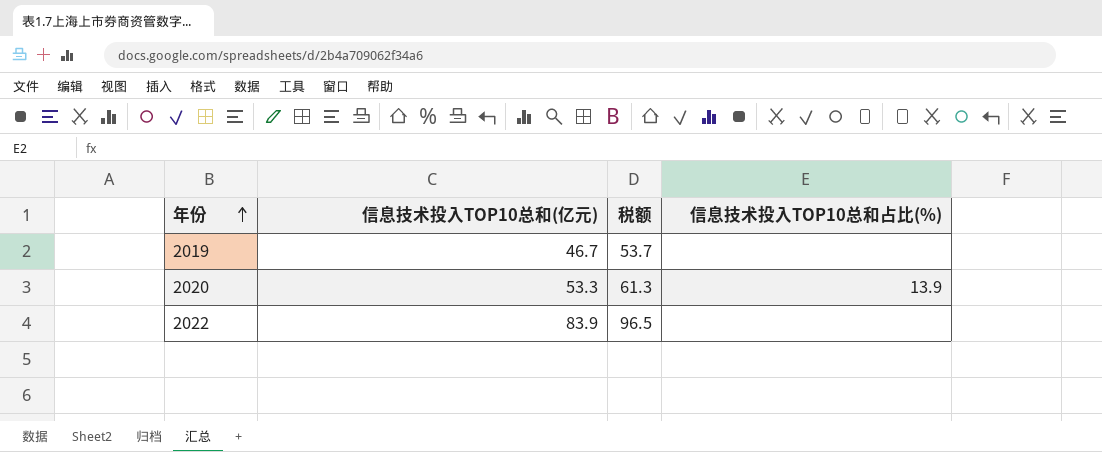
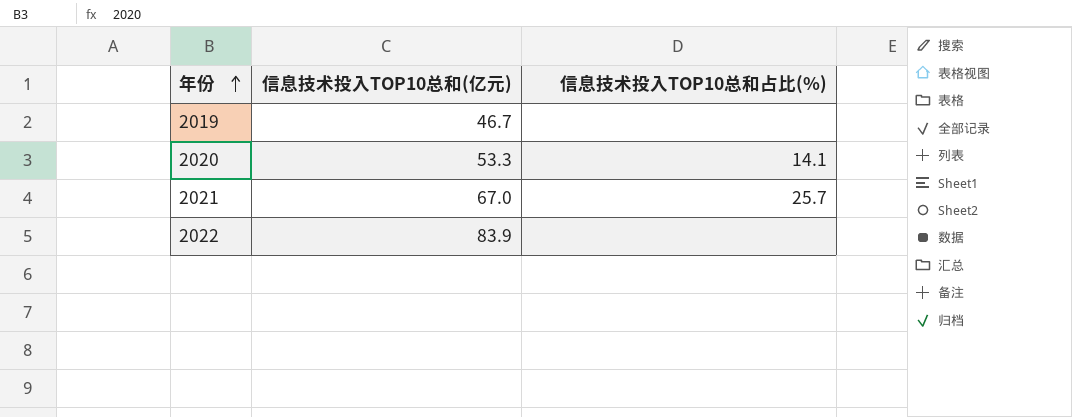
column 税额 | formula: [信息技术投入TOP10总和(亿元)] * 1.15 -> none
2020 | 信息技术投入TOP10总和占比(%): 13.9 -> 14.1
row 2021: none -> 67.0 | 25.7

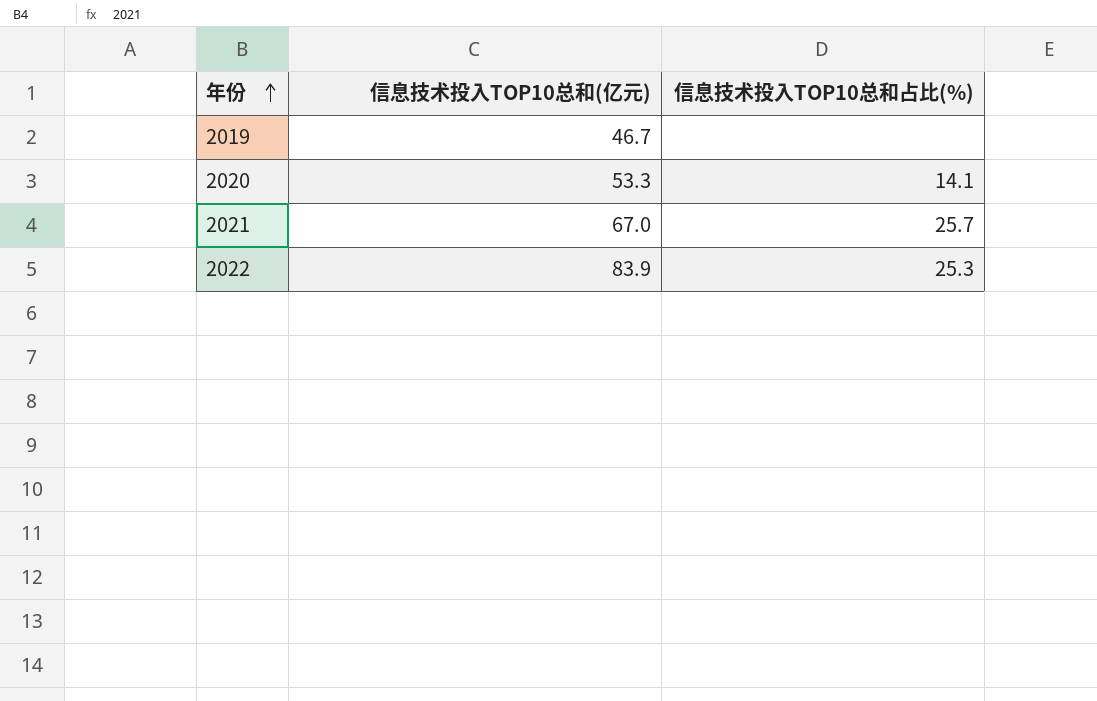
2022 | 信息技术投入TOP10总和占比(%): none -> 25.3

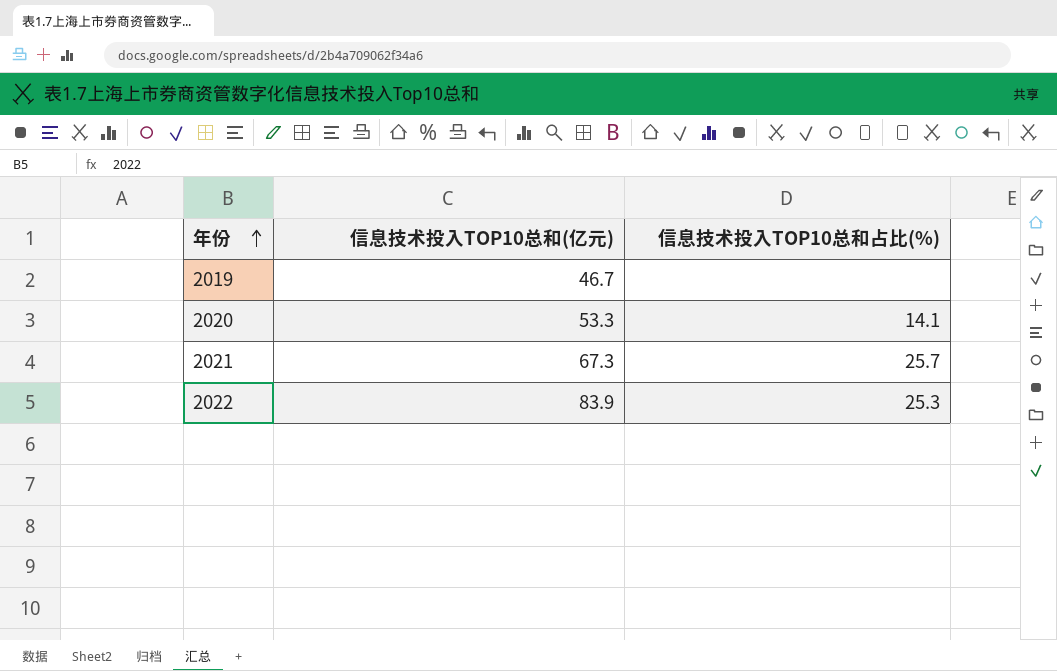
2021 | 信息技术投入TOP10总和(亿元): 67.0 -> 67.3

